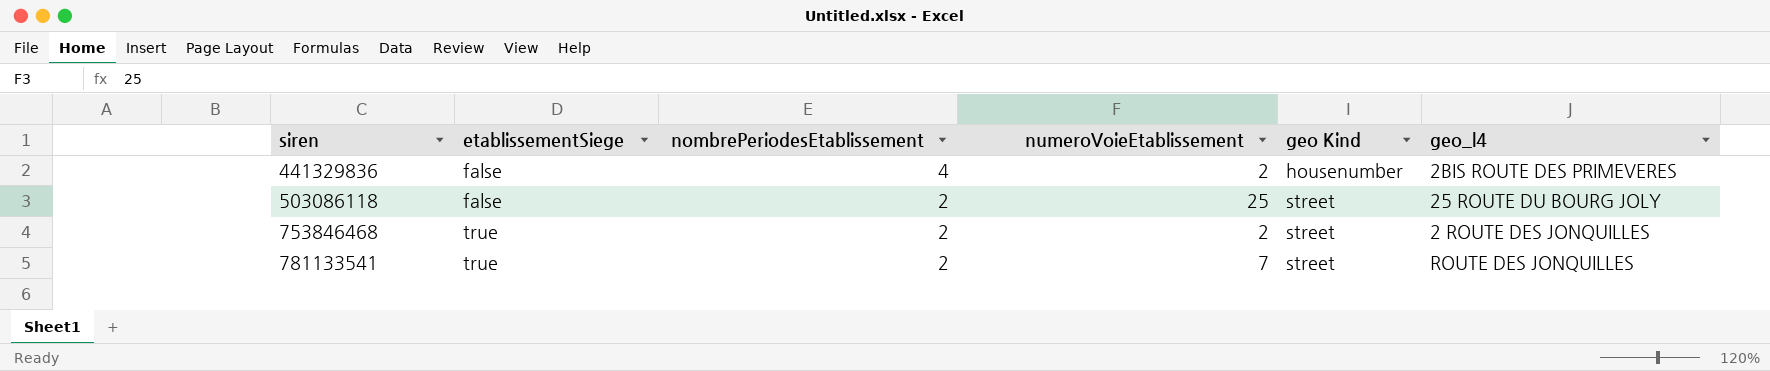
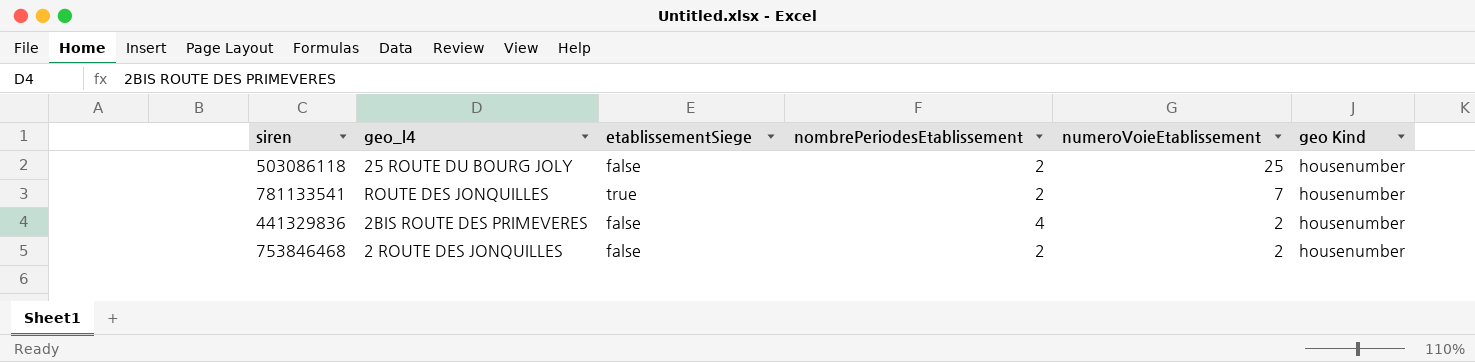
row order: siren ascending -> numeroVoieEtablissement descending
column geo_l4 | position: 6 -> 2
503086118 | geo Kind: street -> housenumber
781133541 | geo Kind: street -> housenumber
753846468 | etablissementSiege: true -> false
753846468 | geo Kind: street -> housenumber

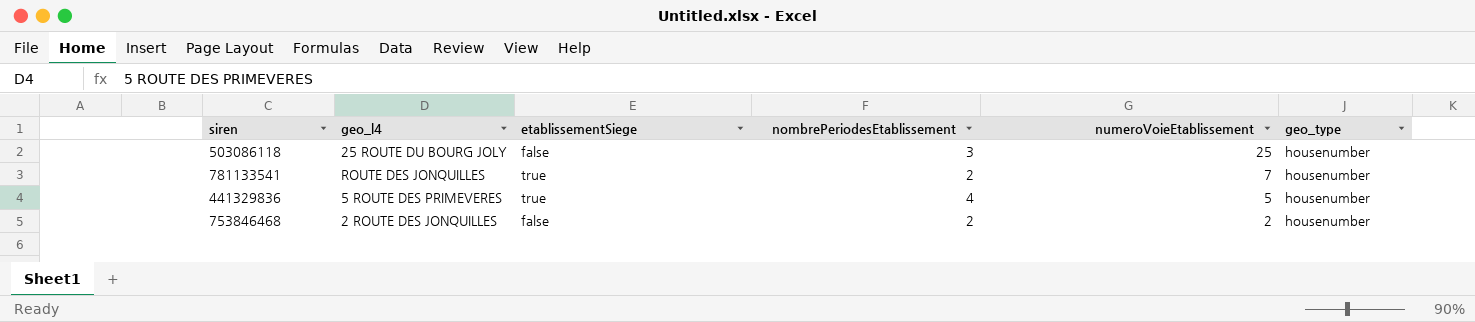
column name: geo Kind -> geo_type
503086118 | nombrePeriodesEtablissement: 2 -> 3
441329836 | geo_l4: 2BIS ROUTE DES PRIMEVERES -> 5 ROUTE DES PRIMEVERES
441329836 | etablissementSiege: false -> true
441329836 | numeroVoieEtablissement: 2 -> 5

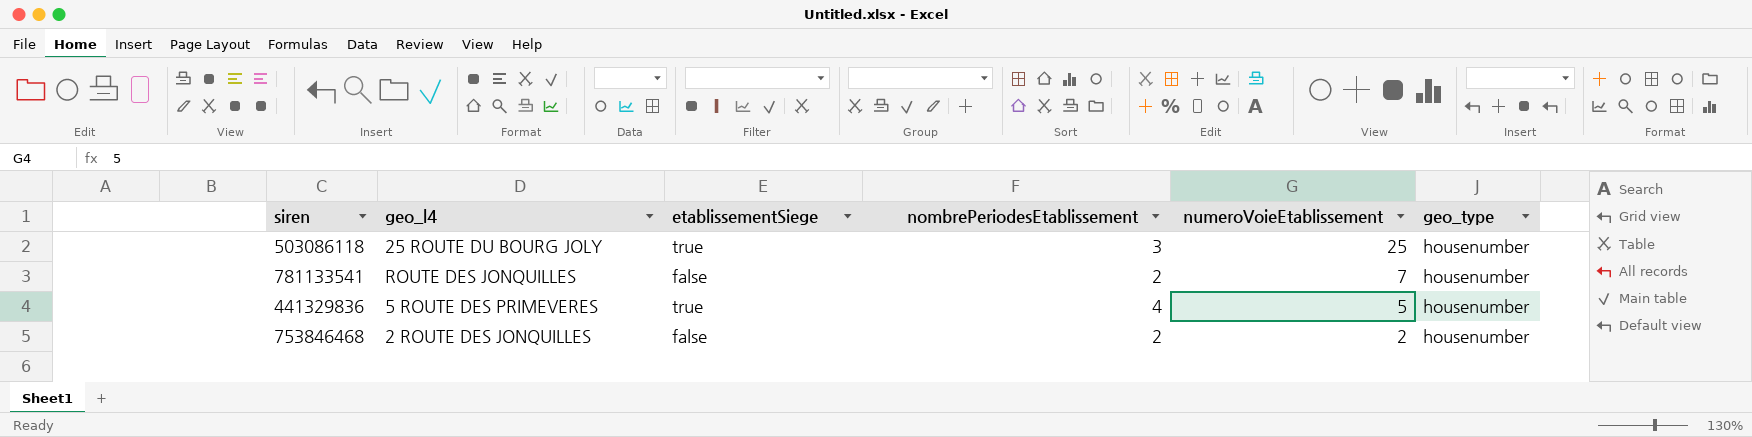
503086118 | etablissementSiege: false -> true
781133541 | etablissementSiege: true -> false

